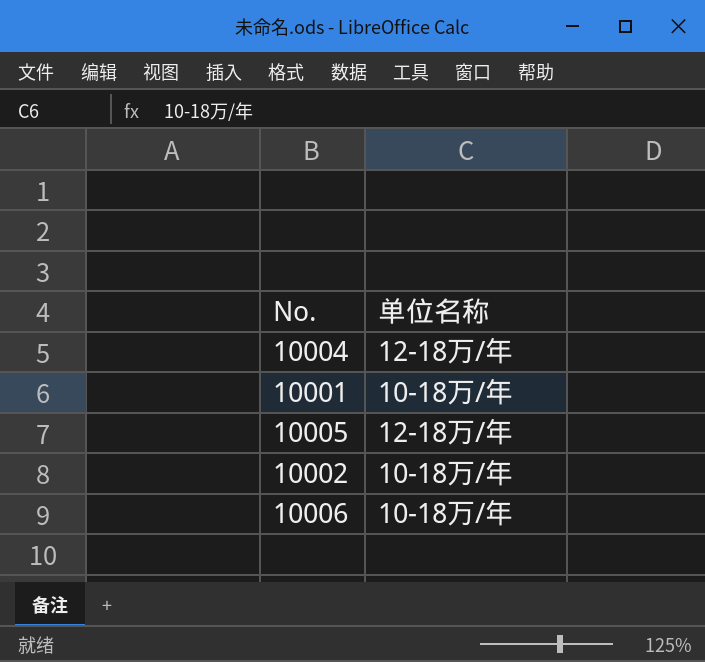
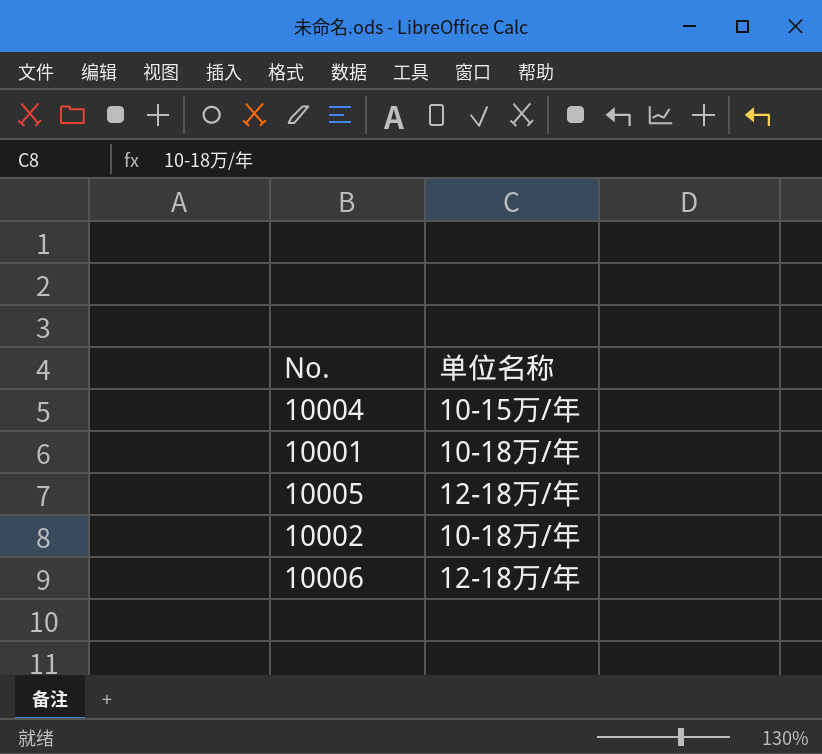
10004 | 单位名称: 12-18万/年 -> 10-15万/年
10006 | 单位名称: 10-18万/年 -> 12-18万/年

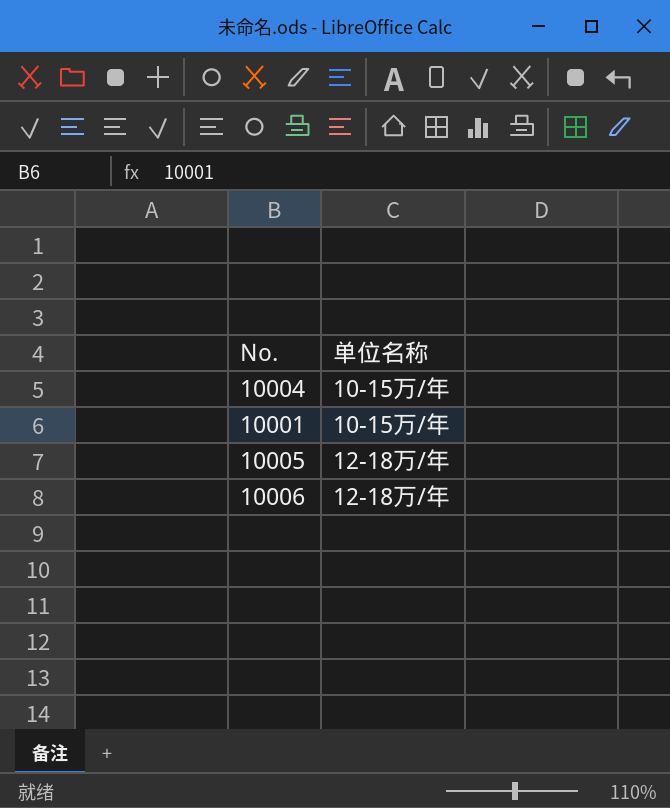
row 10002: 10-18万/年 -> none
10001 | 单位名称: 10-18万/年 -> 10-15万/年

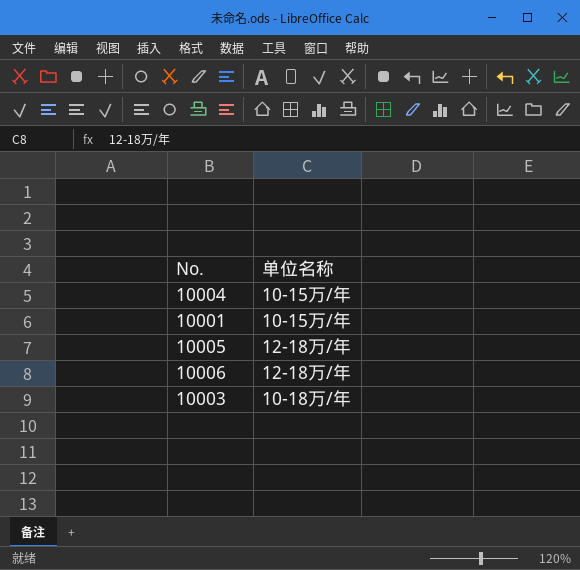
row 10003: none -> 10-18万/年

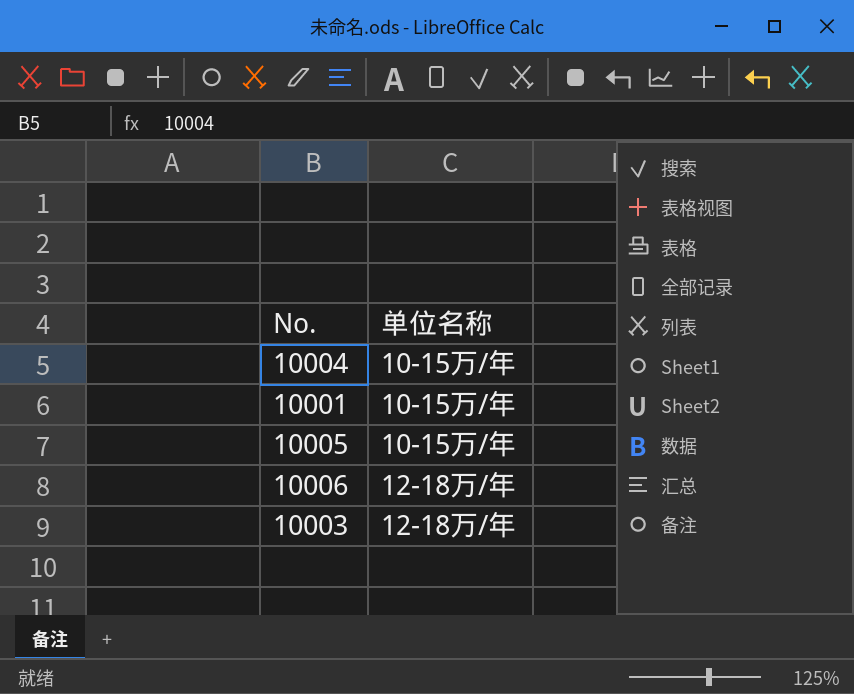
10005 | 单位名称: 12-18万/年 -> 10-15万/年
10003 | 单位名称: 10-18万/年 -> 12-18万/年

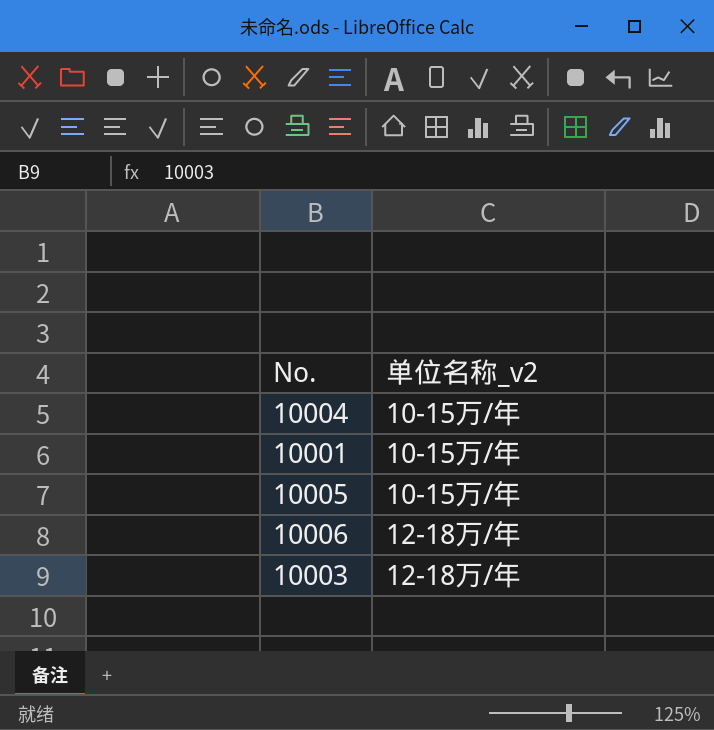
column name: 单位名称 -> 单位名称_v2

